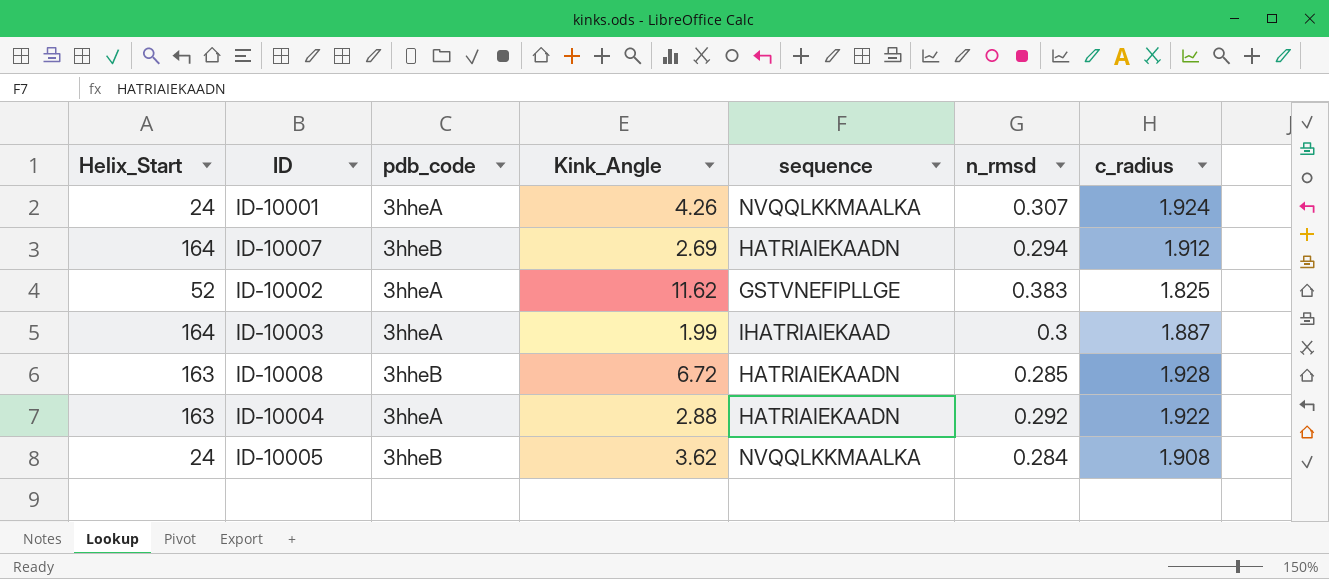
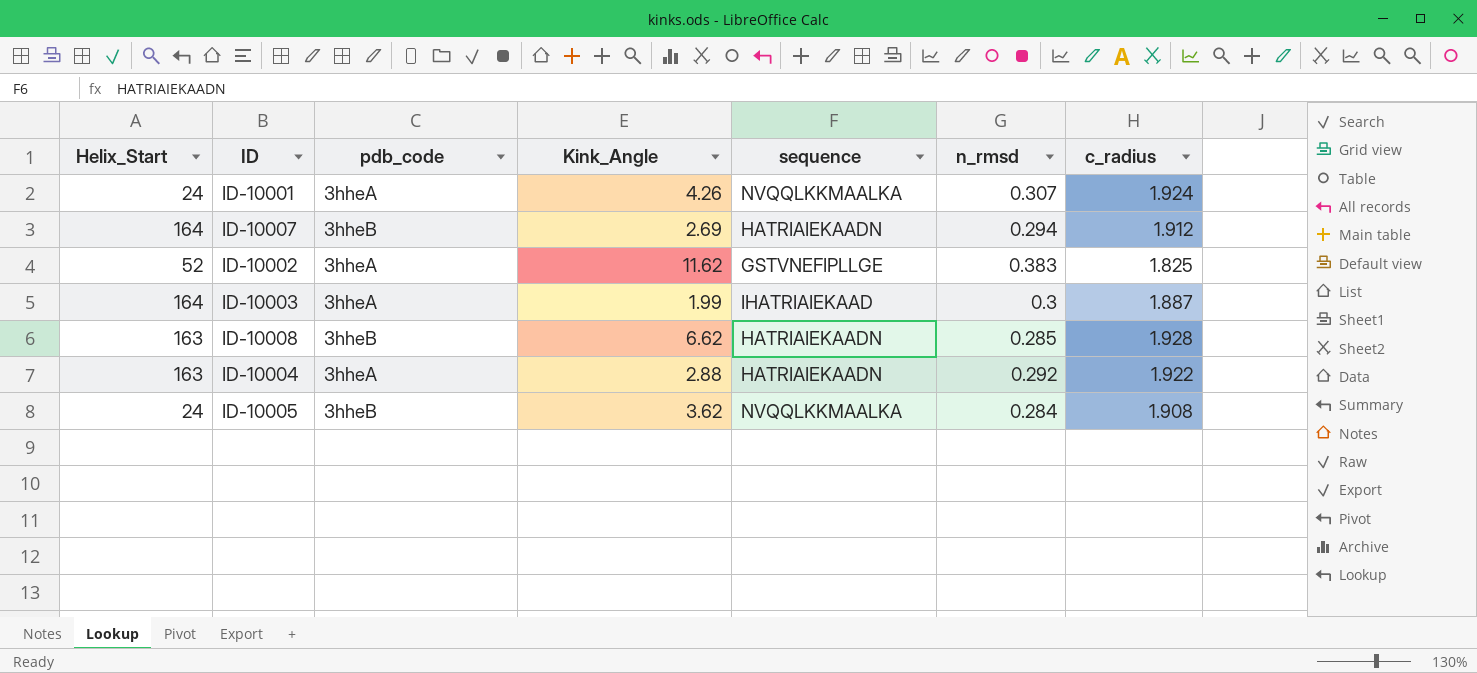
ID-10008 | Kink_Angle: 6.72 -> 6.62

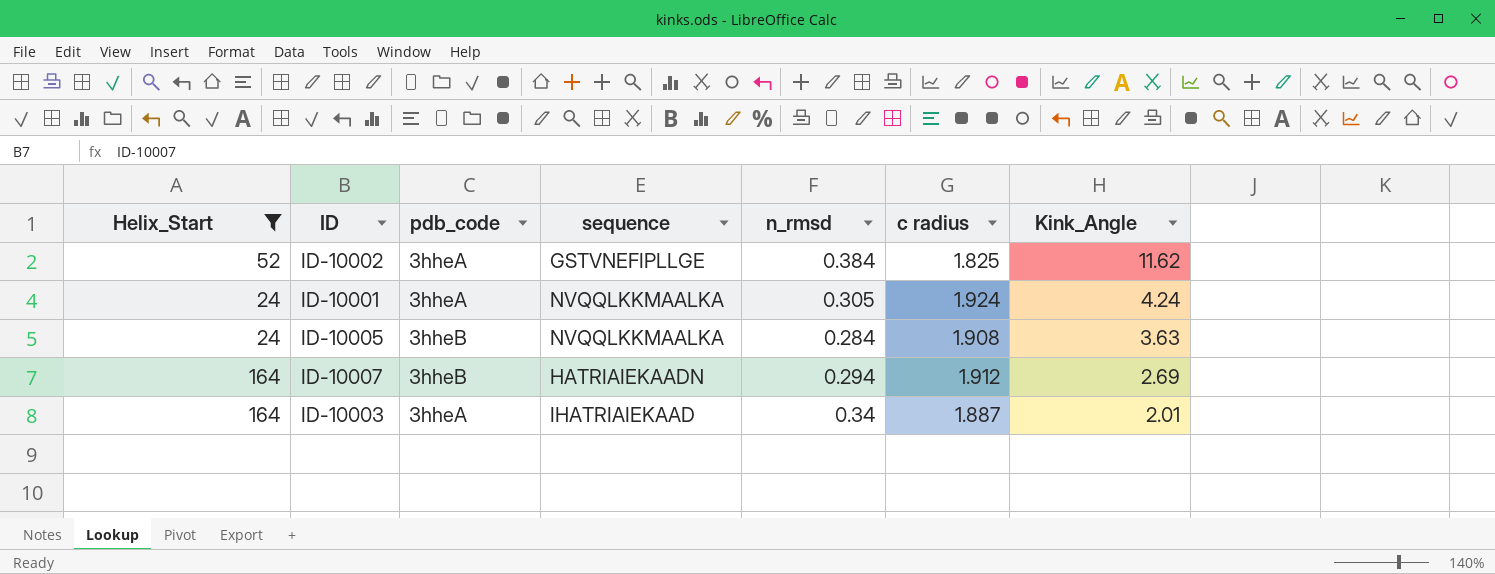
filter: none -> Helix_Start != 163
row order: none -> Kink_Angle descending
column name: c_radius -> c radius
column Kink_Angle | position: 4 -> 7
ID-10002 | n_rmsd: 0.383 -> 0.384
ID-10001 | n_rmsd: 0.307 -> 0.305
ID-10001 | Kink_Angle: 4.26 -> 4.24
ID-10005 | Kink_Angle: 3.62 -> 3.63
ID-10003 | n_rmsd: 0.3 -> 0.34
ID-10003 | Kink_Angle: 1.99 -> 2.01

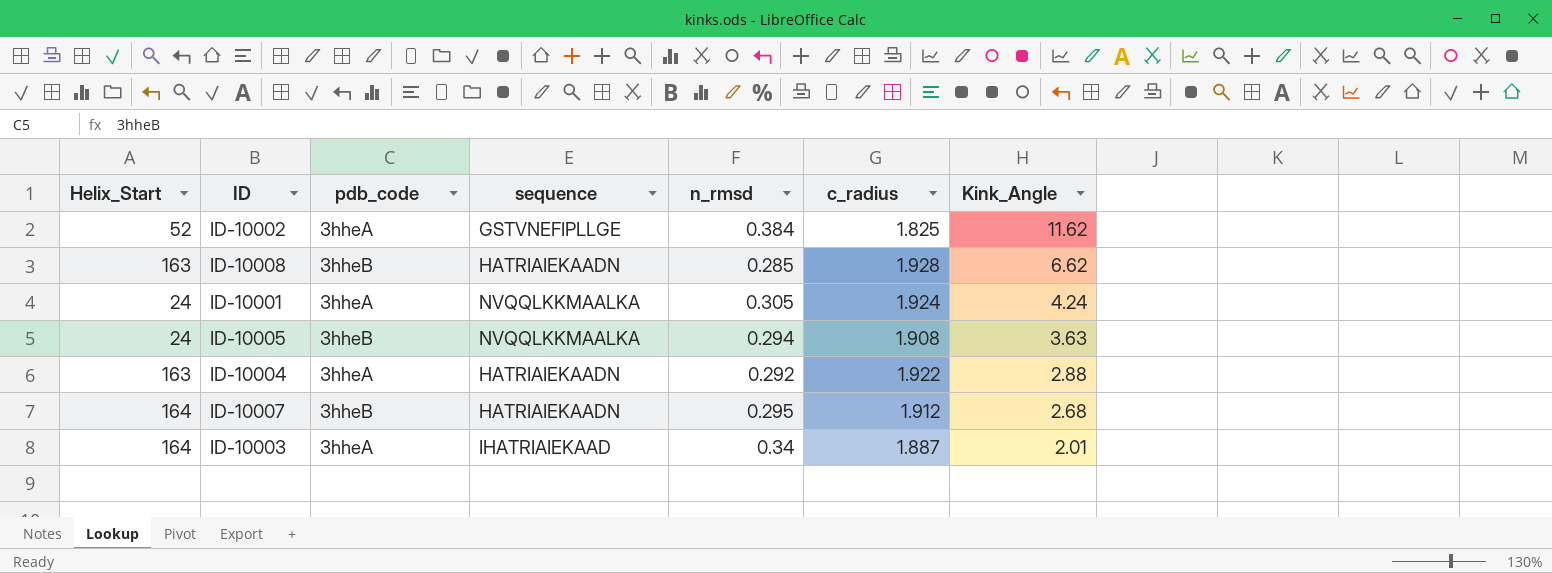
filter: Helix_Start != 163 -> none
column name: c radius -> c_radius
ID-10005 | n_rmsd: 0.284 -> 0.294
ID-10007 | n_rmsd: 0.294 -> 0.295
ID-10007 | Kink_Angle: 2.69 -> 2.68

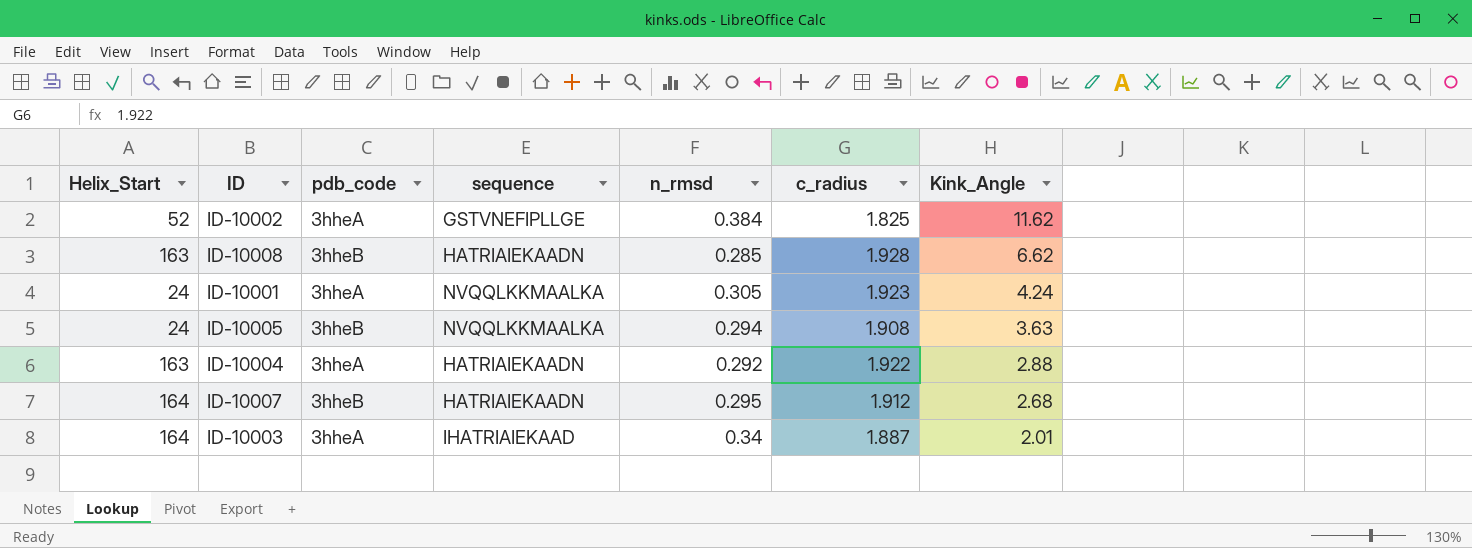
ID-10001 | c_radius: 1.924 -> 1.923

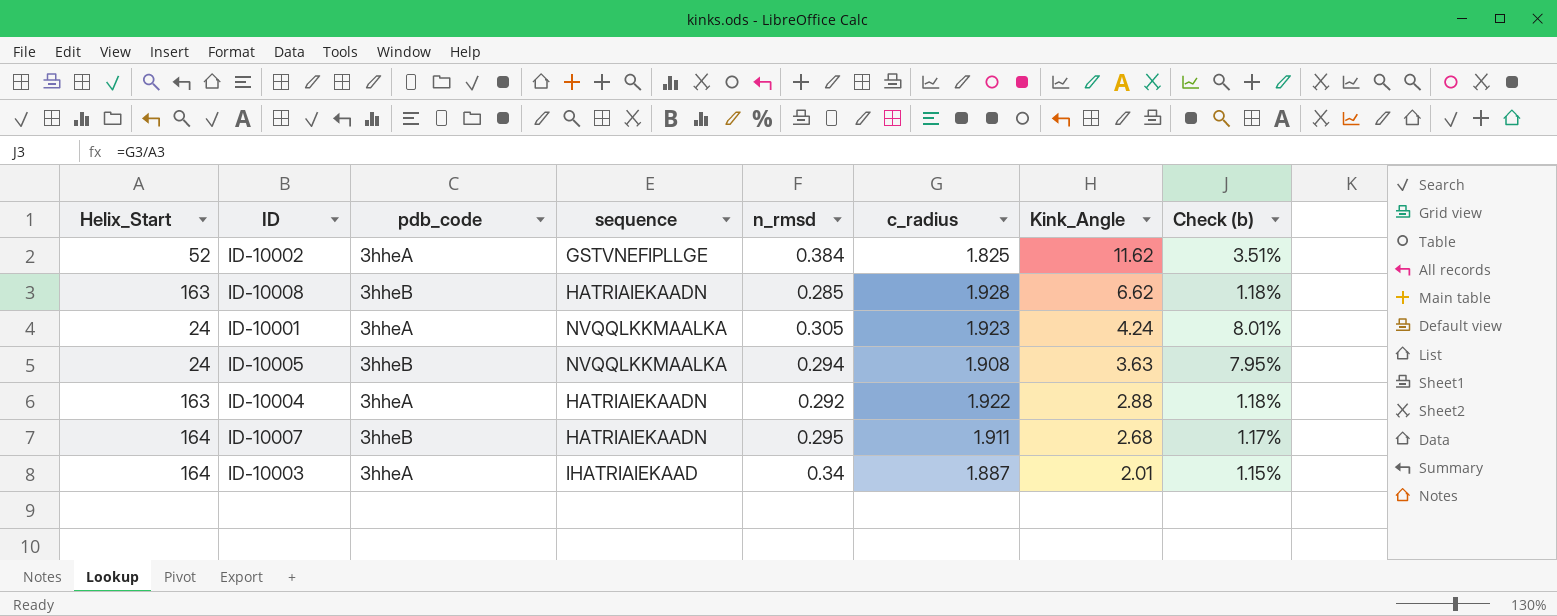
column Check (b) | formula: none -> [c_radius] / [Helix_Start]
ID-10007 | c_radius: 1.912 -> 1.911

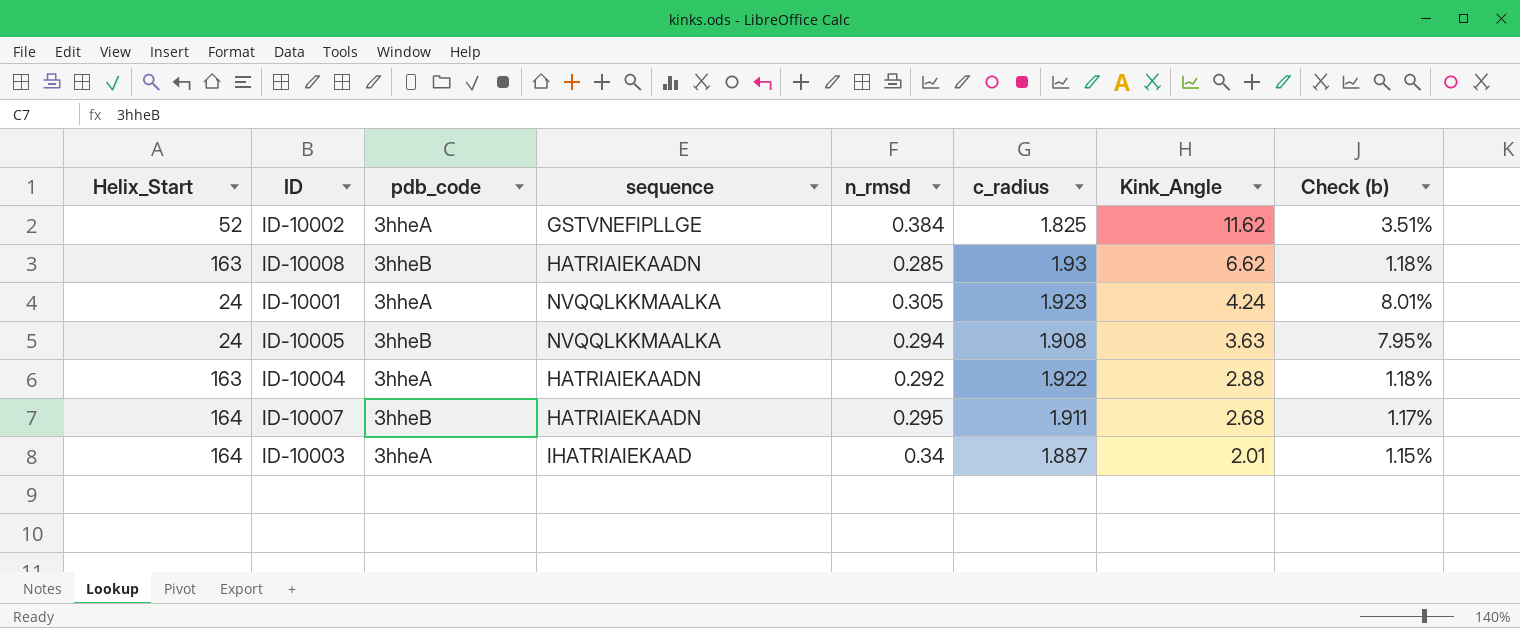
ID-10008 | c_radius: 1.928 -> 1.93

